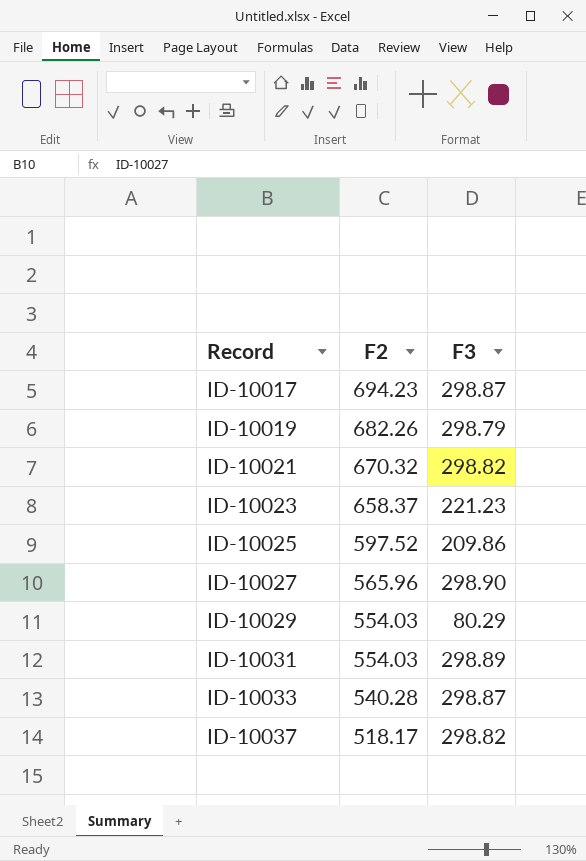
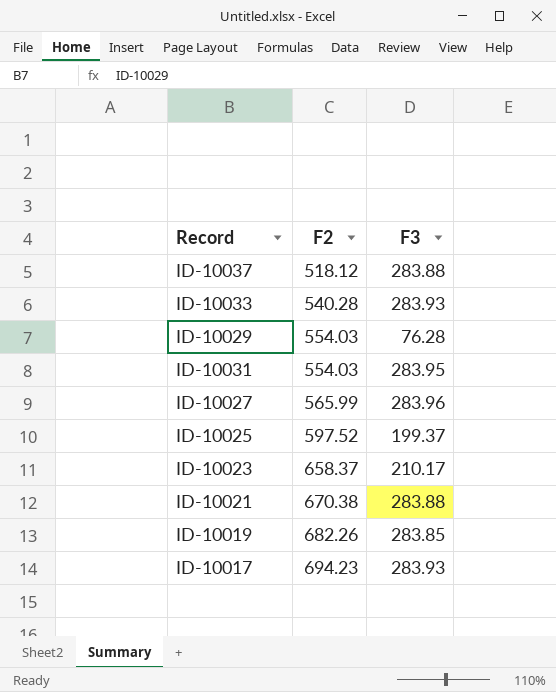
row order: Record ascending -> F2 ascending
ID-10037 | F2: 518.17 -> 518.12
ID-10037 | F3: 298.82 -> 283.88
ID-10033 | F3: 298.87 -> 283.93
ID-10029 | F3: 80.29 -> 76.28
ID-10031 | F3: 298.89 -> 283.95
ID-10027 | F2: 565.96 -> 565.99
ID-10027 | F3: 298.90 -> 283.96
ID-10025 | F3: 209.86 -> 199.37
ID-10023 | F3: 221.23 -> 210.17
ID-10021 | F2: 670.32 -> 670.38
ID-10021 | F3: 298.82 -> 283.88
ID-10019 | F3: 298.79 -> 283.85
ID-10017 | F3: 298.87 -> 283.93

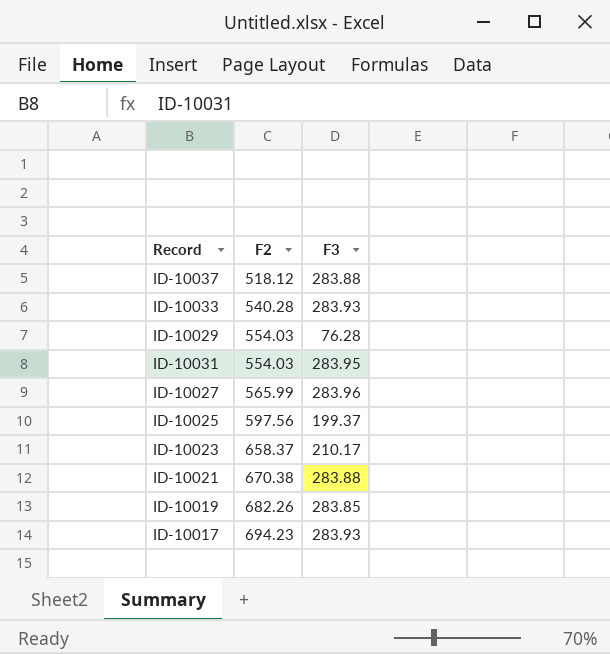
ID-10025 | F2: 597.52 -> 597.56

